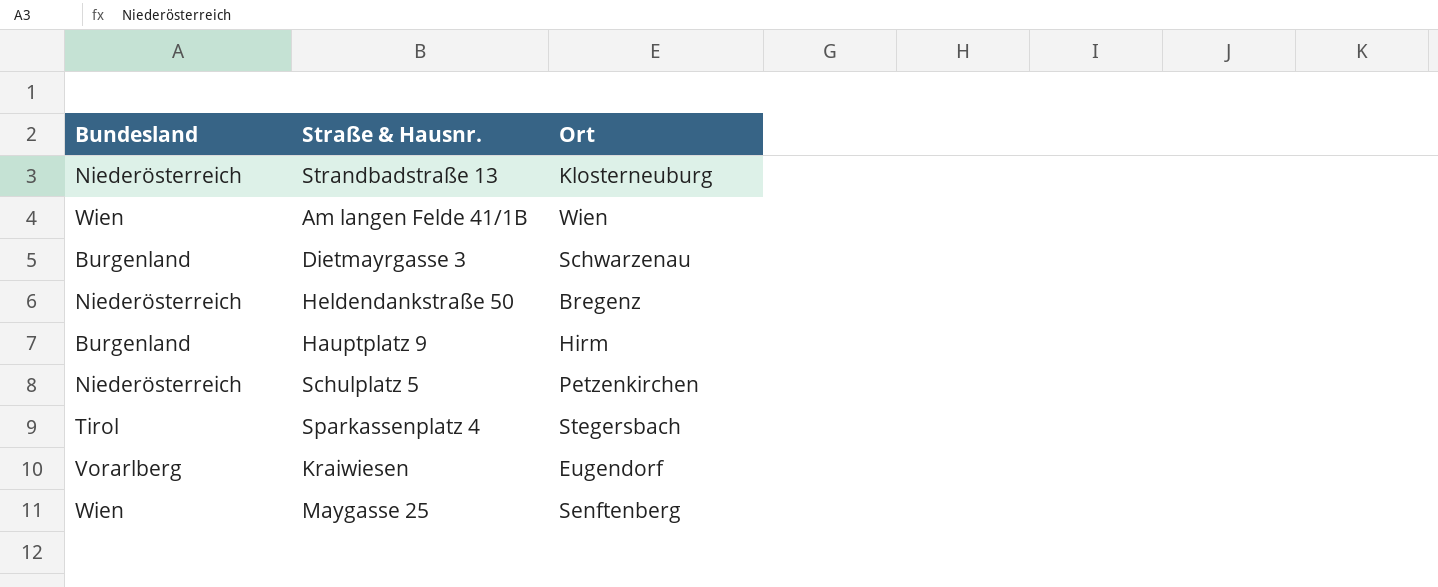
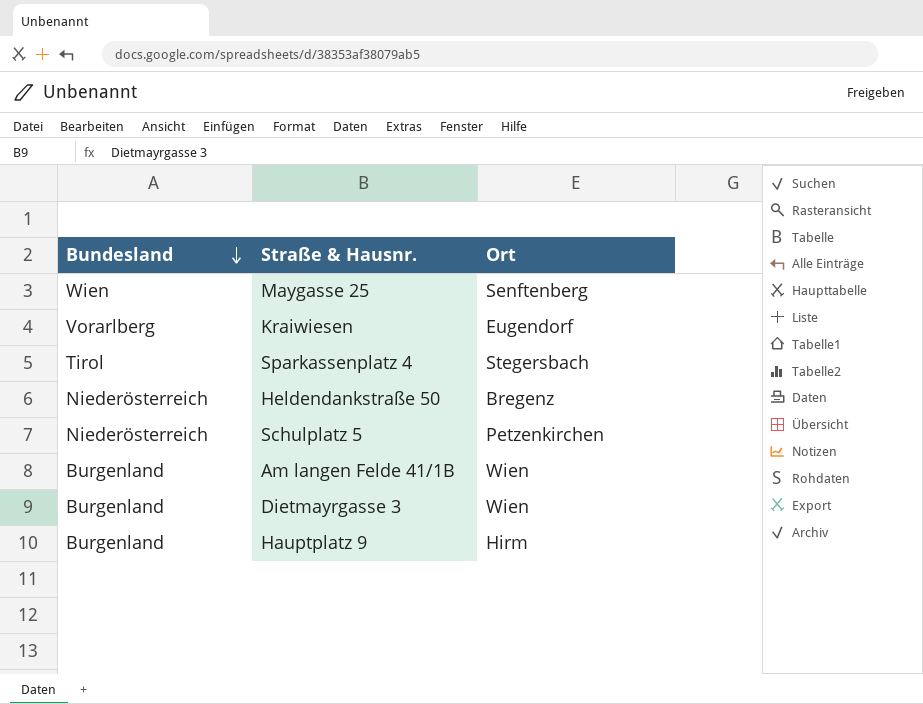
row order: none -> Bundesland descending
row Strandbadstraße 13: Niederösterreich | Klosterneuburg -> none
Am langen Felde 41/1B | Bundesland: Wien -> Burgenland
Dietmayrgasse 3 | Ort: Schwarzenau -> Wien

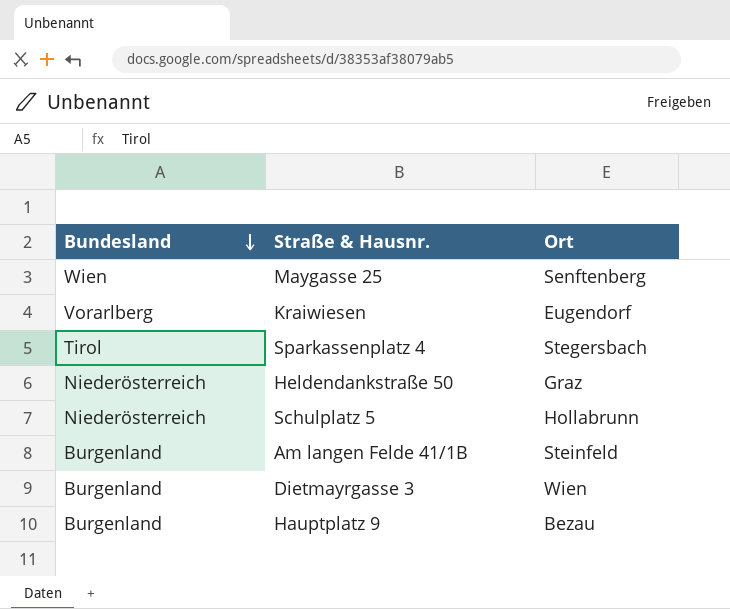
Heldendankstraße 50 | Ort: Bregenz -> Graz
Schulplatz 5 | Ort: Petzenkirchen -> Hollabrunn
Am langen Felde 41/1B | Ort: Wien -> Steinfeld
Hauptplatz 9 | Ort: Hirm -> Bezau

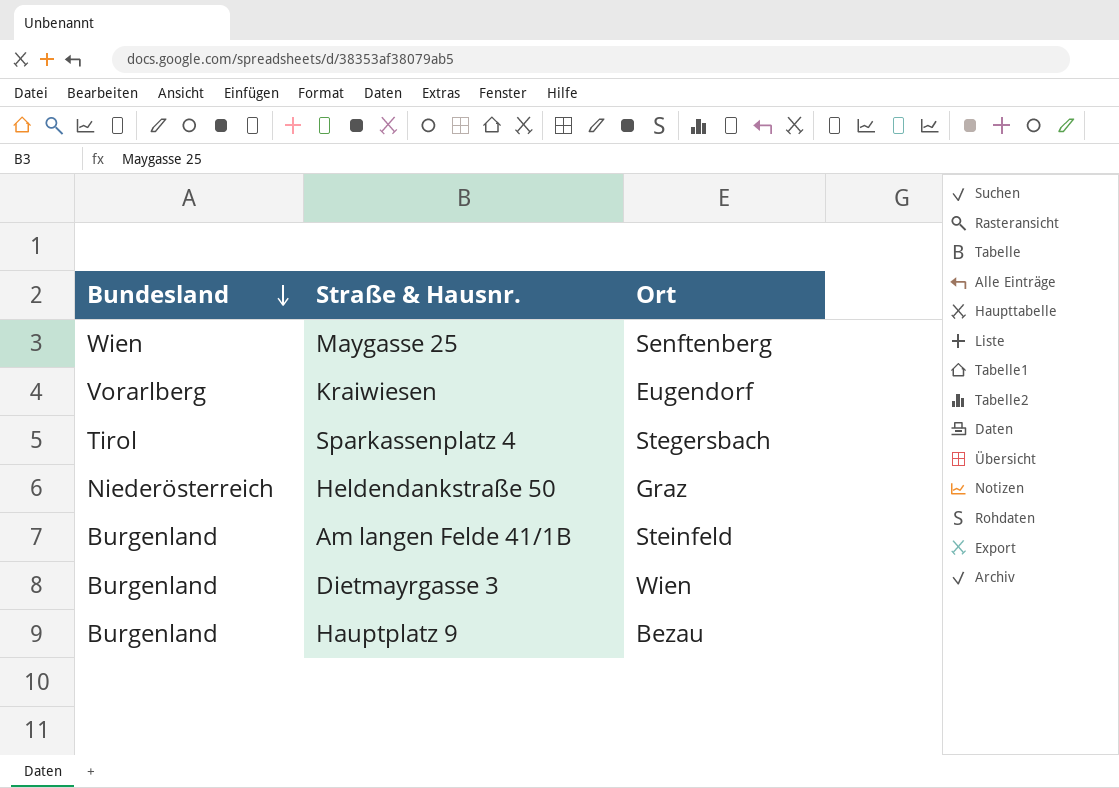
row Schulplatz 5: Niederösterreich | Hollabrunn -> none

